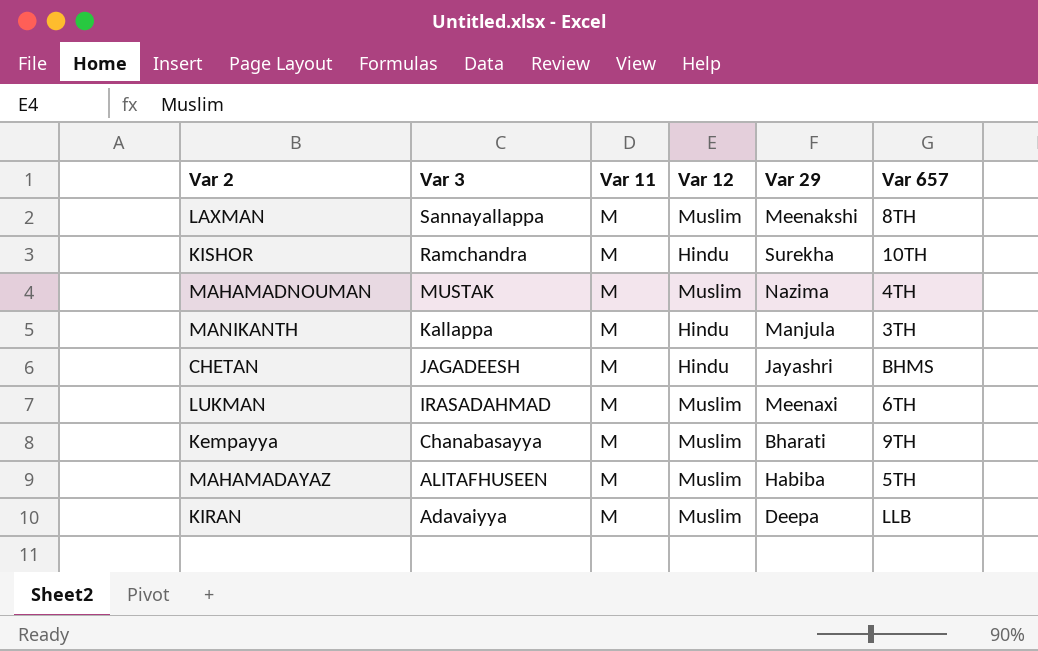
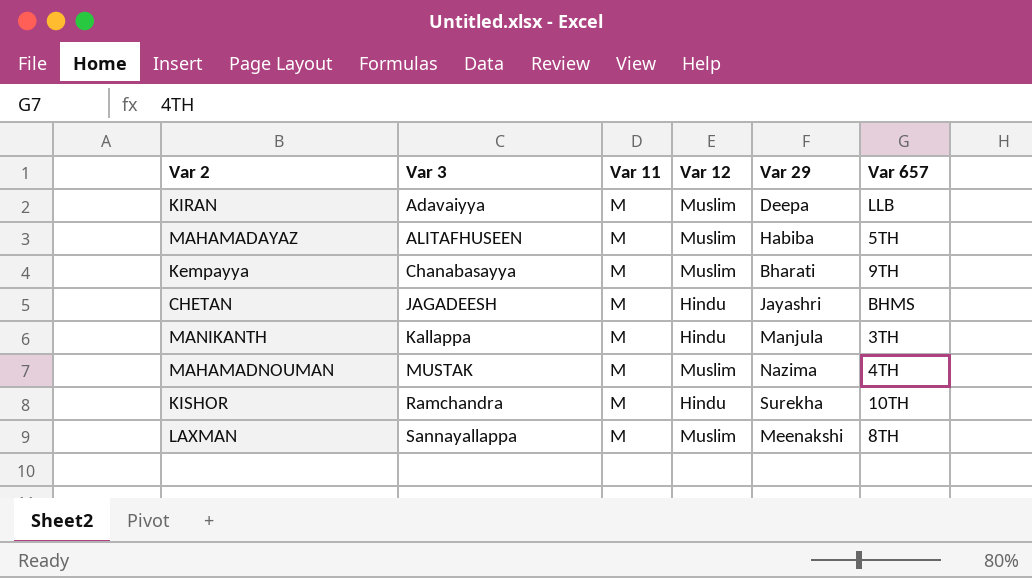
row order: Var 3 descending -> Var 3 ascending
row LUKMAN: IRASADAHMAD | M | Muslim | Meenaxi | 6TH -> none

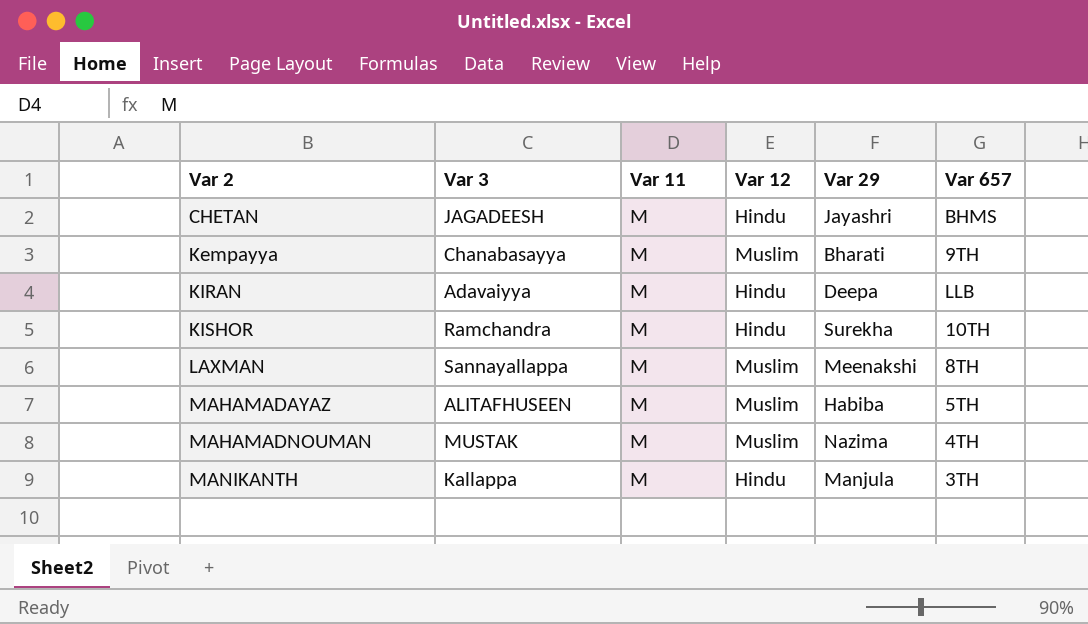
row order: Var 3 ascending -> Var 2 ascending
KIRAN | Var 12: Muslim -> Hindu

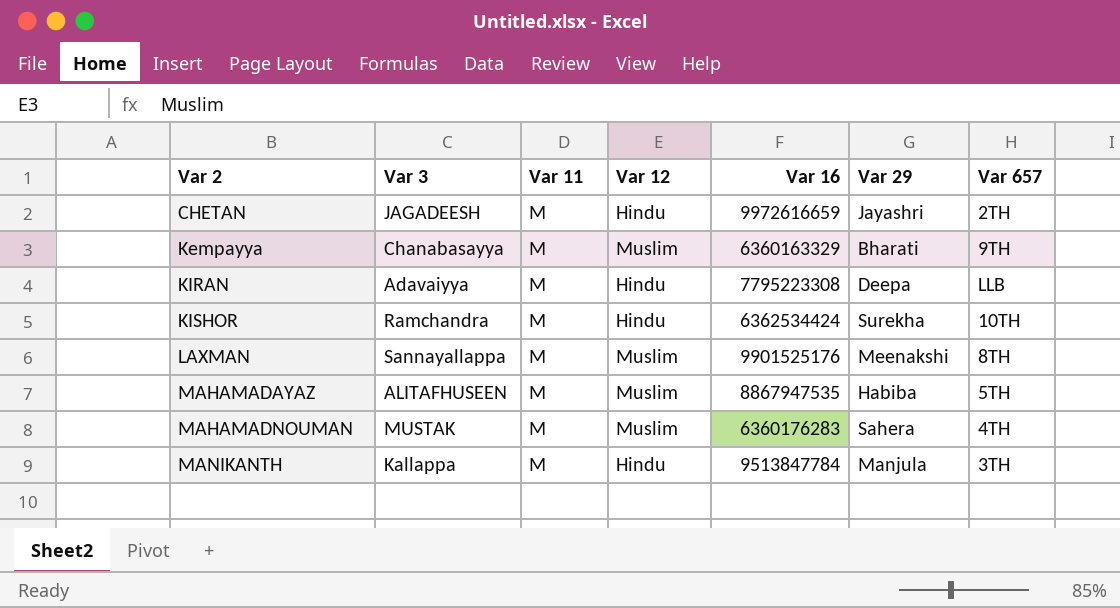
column Var 16 | position: none -> 5
CHETAN | Var 657: BHMS -> 2TH
MAHAMADNOUMAN | Var 29: Nazima -> Sahera

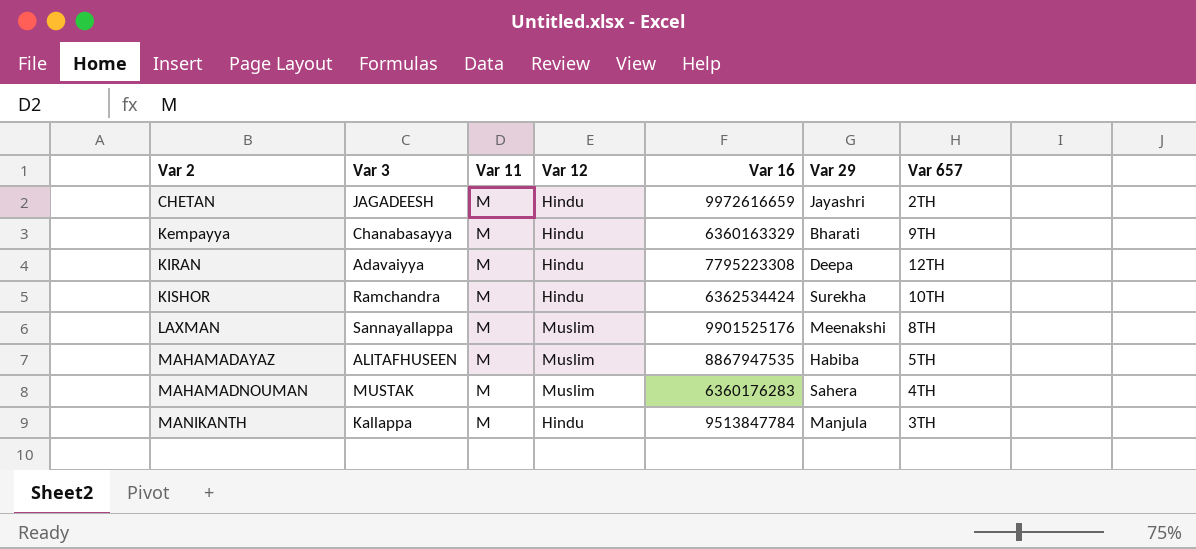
Kempayya | Var 12: Muslim -> Hindu
KIRAN | Var 657: LLB -> 12TH

